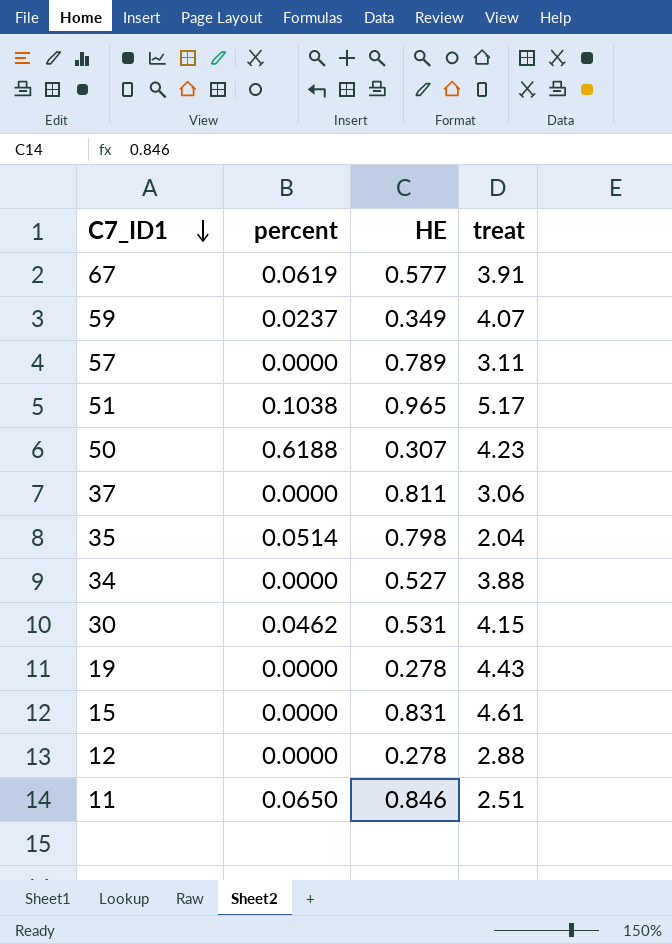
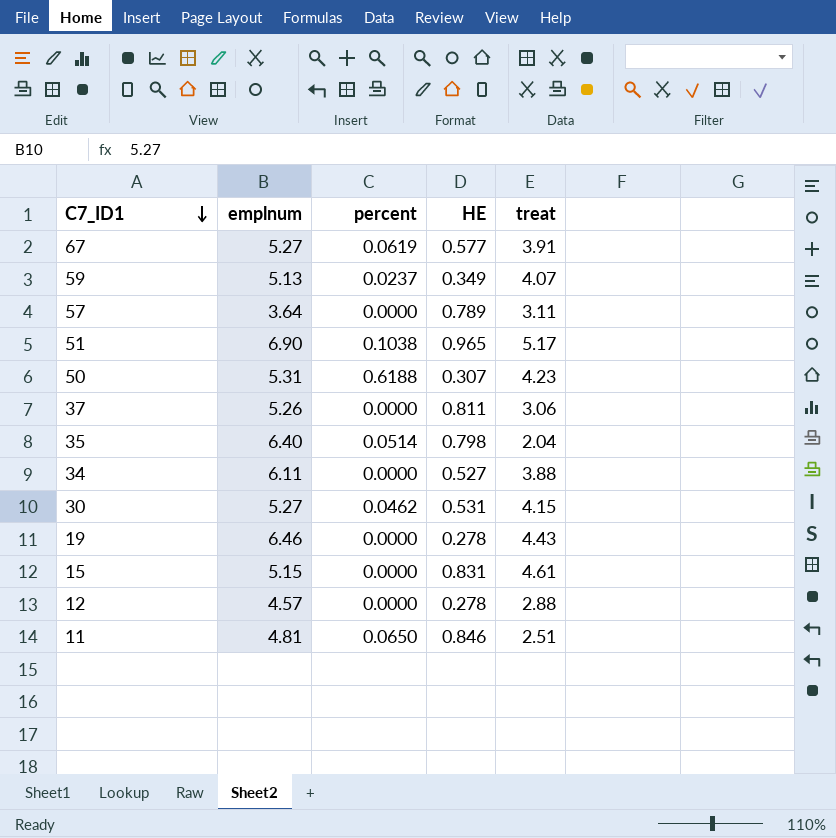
column emplnum | position: none -> 2

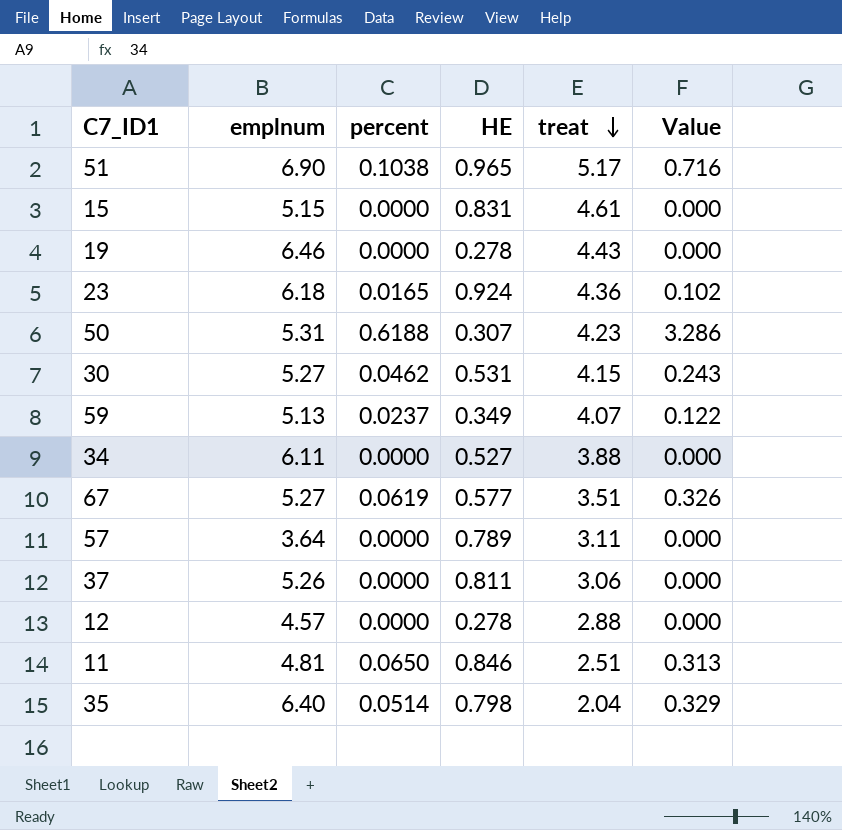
row order: C7_ID1 descending -> treat descending
column Value | formula: none -> [emplnum] * [percent]
row 23: none -> 6.18 | 0.0165 | 0.924 | 4.36 | 0.102
67 | treat: 3.91 -> 3.51

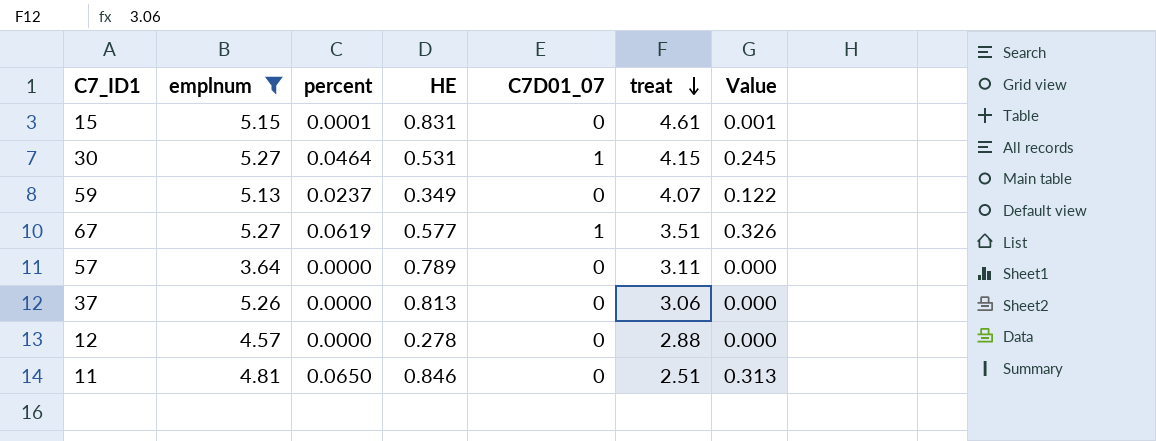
filter: none -> emplnum <= 5.27
column C7D01_07 | position: none -> 5
15 | percent: 0.0000 -> 0.0001
15 | Value: 0.000 -> 0.001
30 | percent: 0.0462 -> 0.0464
30 | Value: 0.243 -> 0.245
37 | HE: 0.811 -> 0.813

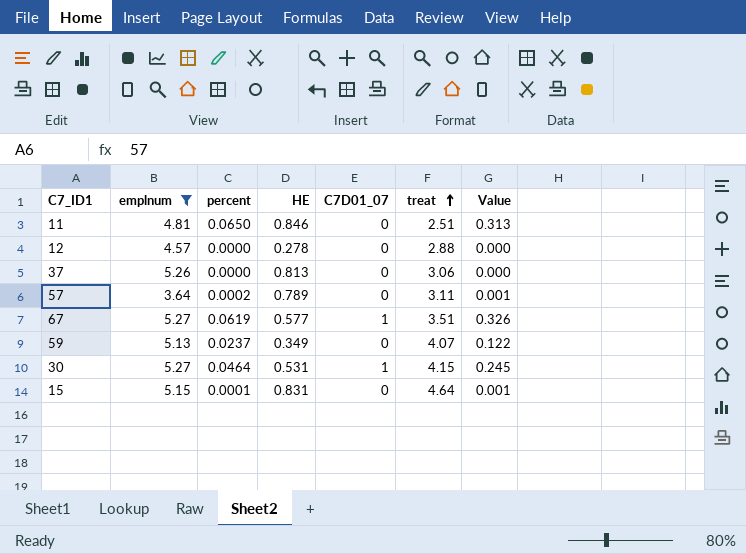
row order: treat descending -> treat ascending
57 | percent: 0.0000 -> 0.0002
57 | Value: 0.000 -> 0.001
15 | treat: 4.61 -> 4.64

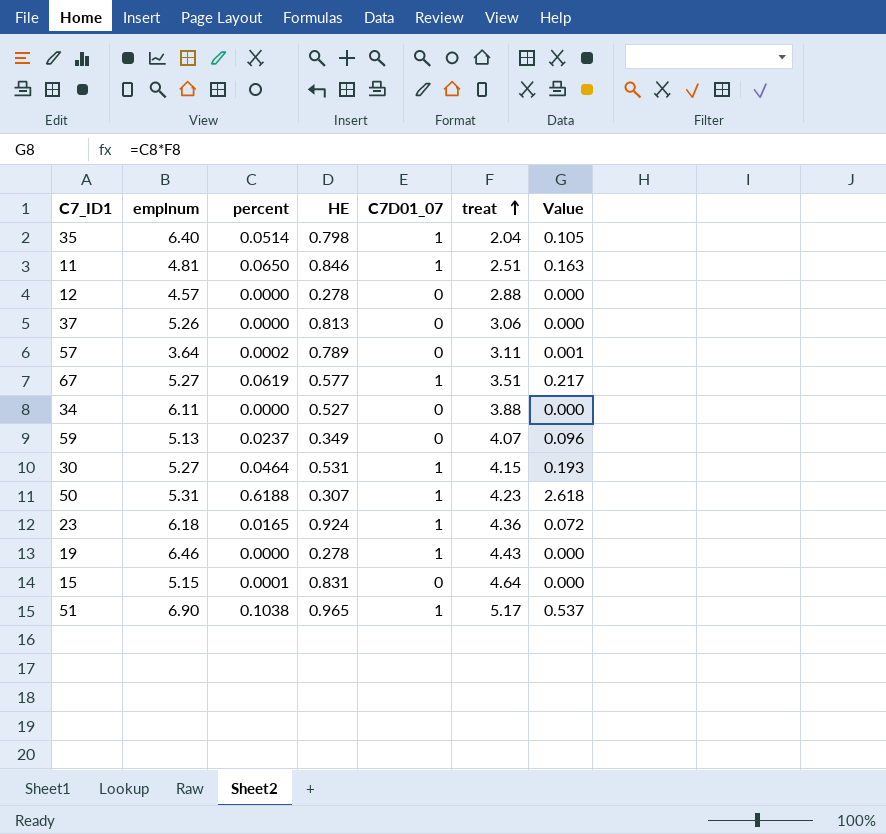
filter: emplnum <= 5.27 -> none
column Value | formula: [emplnum] * [percent] -> [percent] * [treat]
11 | C7D01_07: 0 -> 1

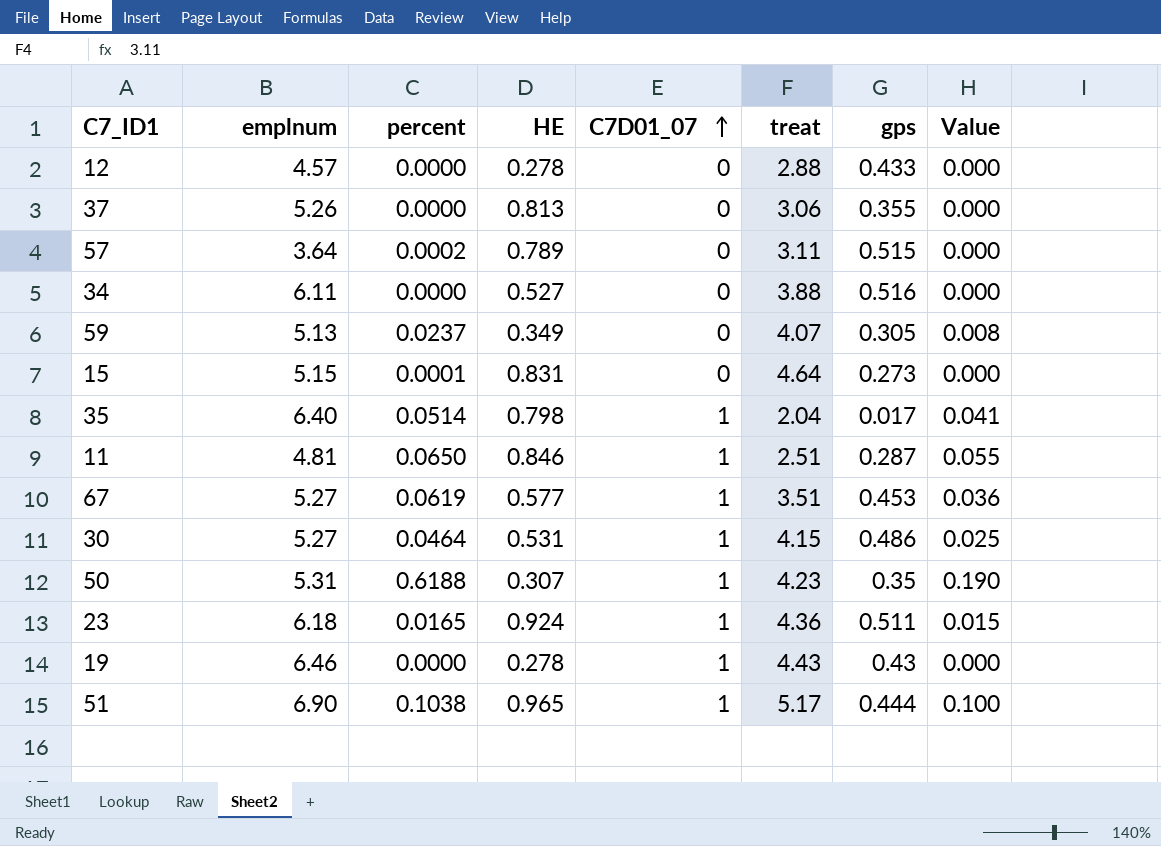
row order: treat ascending -> C7D01_07 ascending
column gps | position: none -> 7
column Value | formula: [percent] * [treat] -> [percent] * [HE]

